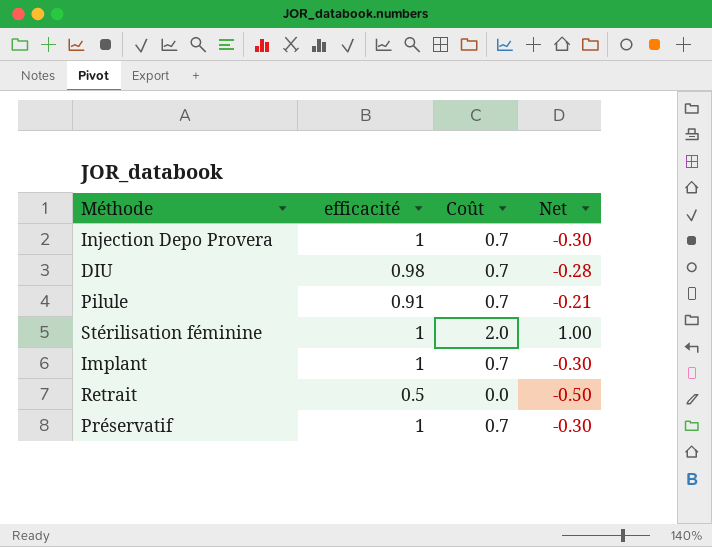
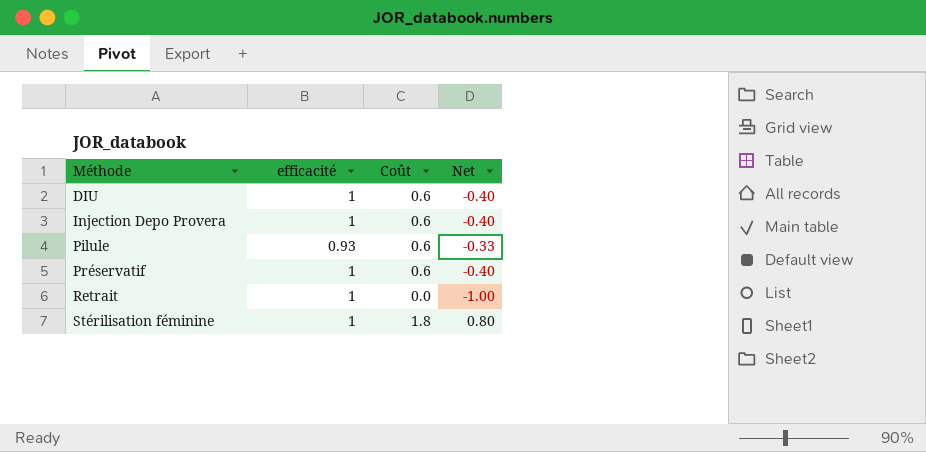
row order: none -> Méthode ascending
row Implant: 1 | 0.7 | -0.30 -> none
DIU | efficacité: 0.98 -> 1
DIU | Coût: 0.7 -> 0.6
DIU | Net: -0.28 -> -0.40
Injection Depo Provera | Coût: 0.7 -> 0.6
Injection Depo Provera | Net: -0.30 -> -0.40
Pilule | efficacité: 0.91 -> 0.93
Pilule | Coût: 0.7 -> 0.6
Pilule | Net: -0.21 -> -0.33
Préservatif | Coût: 0.7 -> 0.6
Préservatif | Net: -0.30 -> -0.40
Retrait | efficacité: 0.5 -> 1
Retrait | Net: -0.50 -> -1.00
Stérilisation féminine | Coût: 2.0 -> 1.8
Stérilisation féminine | Net: 1.00 -> 0.80

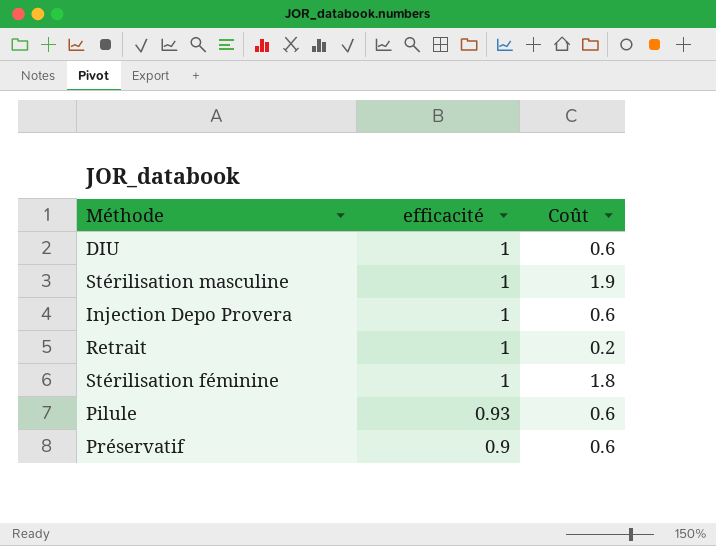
row order: Méthode ascending -> efficacité descending
column Net | formula: [Coût] - [efficacité] -> none
row Stérilisation masculine: none -> 1 | 1.9
Retrait | Coût: 0.0 -> 0.2
Préservatif | efficacité: 1 -> 0.9

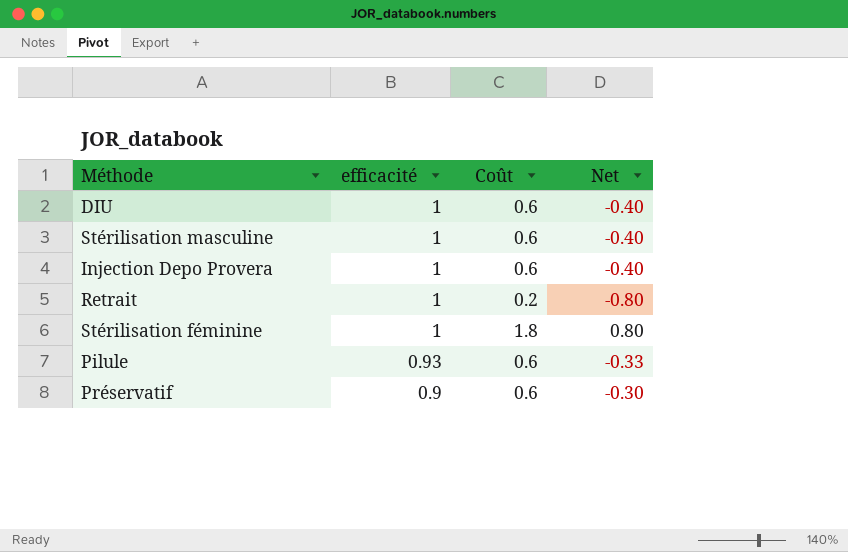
column Net | formula: none -> [Coût] - [efficacité]
Stérilisation masculine | Coût: 1.9 -> 0.6

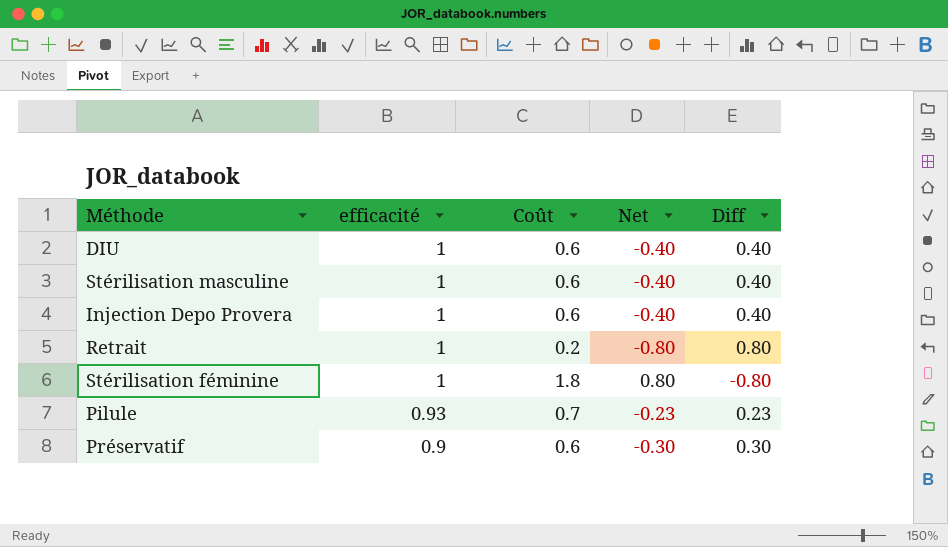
column Diff | formula: none -> [efficacité] - [Coût]
Pilule | Coût: 0.6 -> 0.7
Pilule | Net: -0.33 -> -0.23

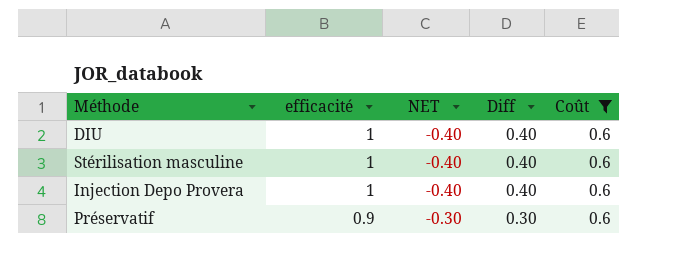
filter: none -> Coût = 0.6
column name: Net -> NET
column Coût | position: 3 -> 5

